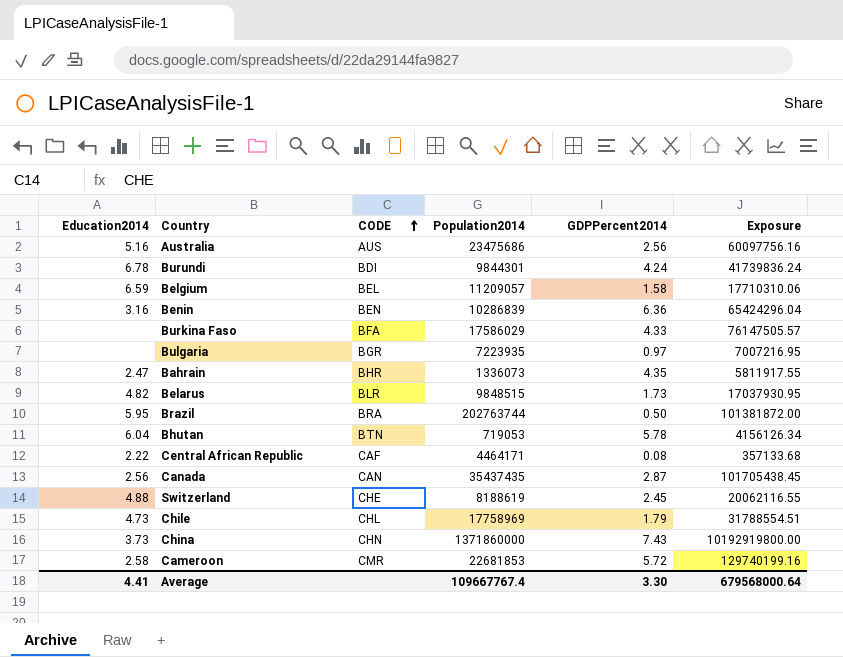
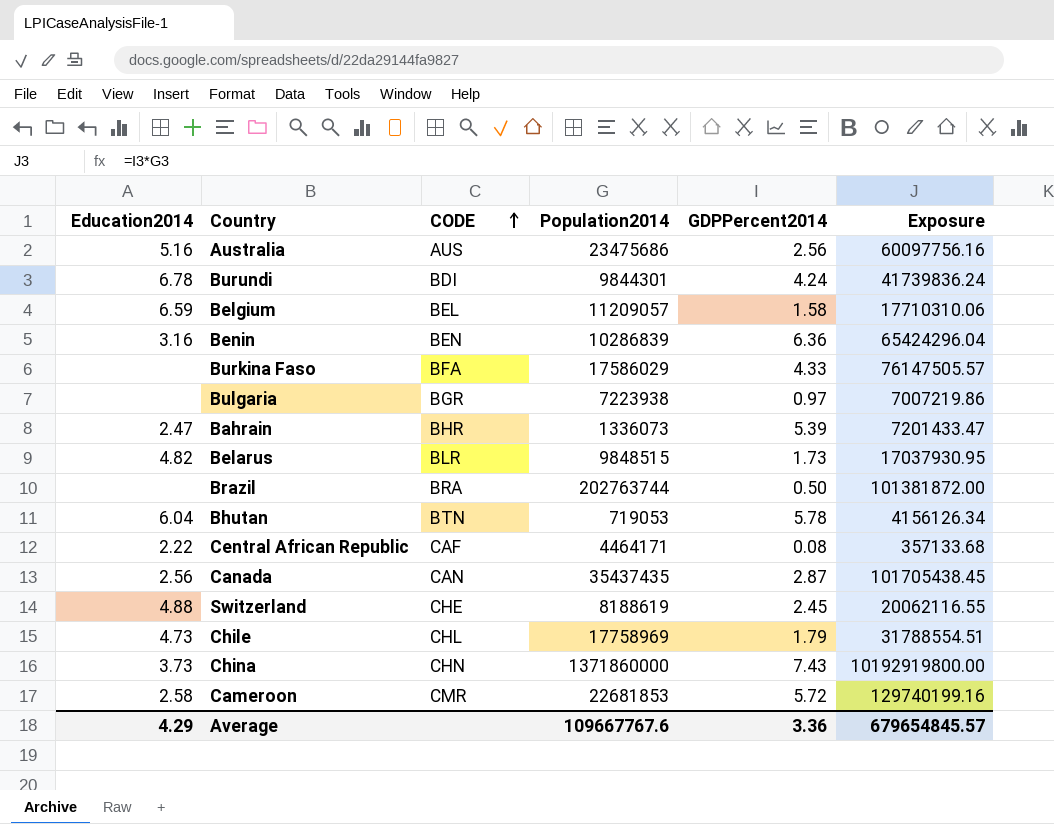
Bulgaria | Population2014: 7223935 -> 7223938
Bulgaria | Exposure: 7007216.95 -> 7007219.86
Bahrain | GDPPercent2014: 4.35 -> 5.39
Bahrain | Exposure: 5811917.55 -> 7201433.47
Brazil | Education2014: 5.95 -> none
Average | Education2014: 4.41 -> 4.29
Average | Population2014: 109667767.4 -> 109667767.6
Average | GDPPercent2014: 3.30 -> 3.36
Average | Exposure: 679568000.64 -> 679654845.57

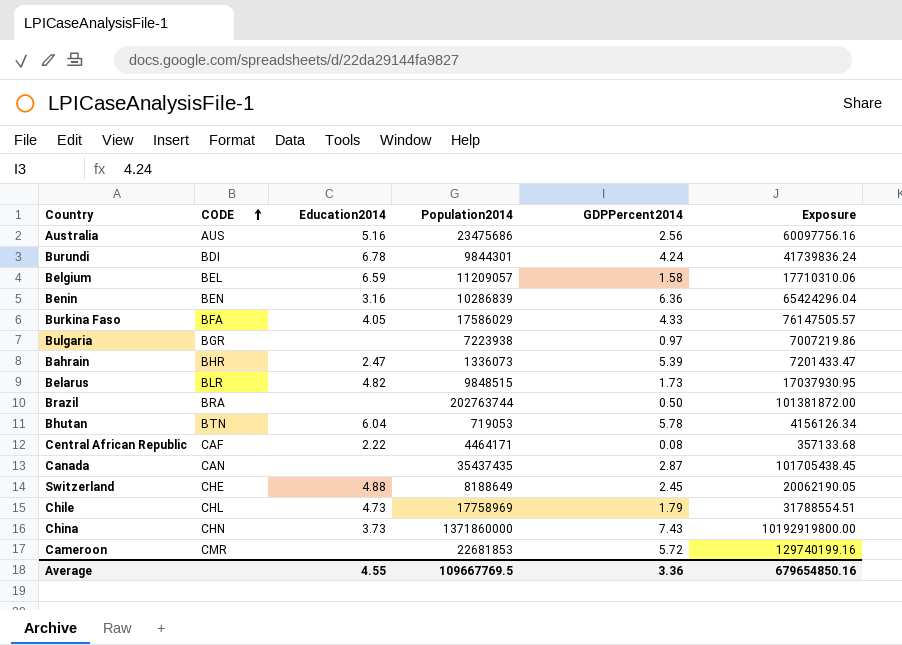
column Education2014 | position: 1 -> 3
Burkina Faso | Education2014: none -> 4.05
Canada | Education2014: 2.56 -> none
Switzerland | Population2014: 8188619 -> 8188649
Switzerland | Exposure: 20062116.55 -> 20062190.05
Cameroon | Education2014: 2.58 -> none
Average | Education2014: 4.29 -> 4.55
Average | Population2014: 109667767.6 -> 109667769.5
Average | Exposure: 679654845.57 -> 679654850.16

